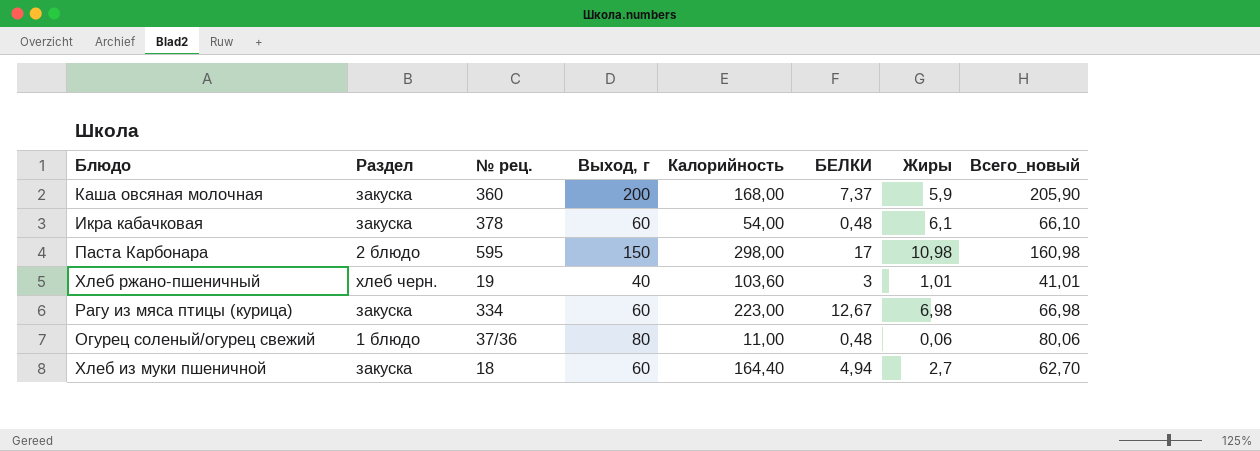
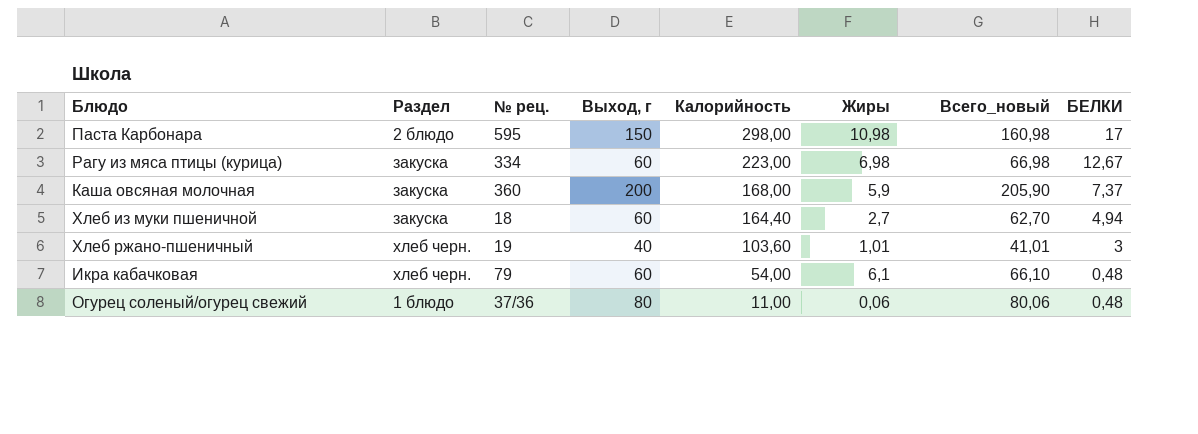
row order: none -> Калорийность descending
column БЕЛКИ | position: 6 -> 8
Икра кабачковая | Раздел: закуска -> хлеб черн.
Икра кабачковая | № рец.: 378 -> 79

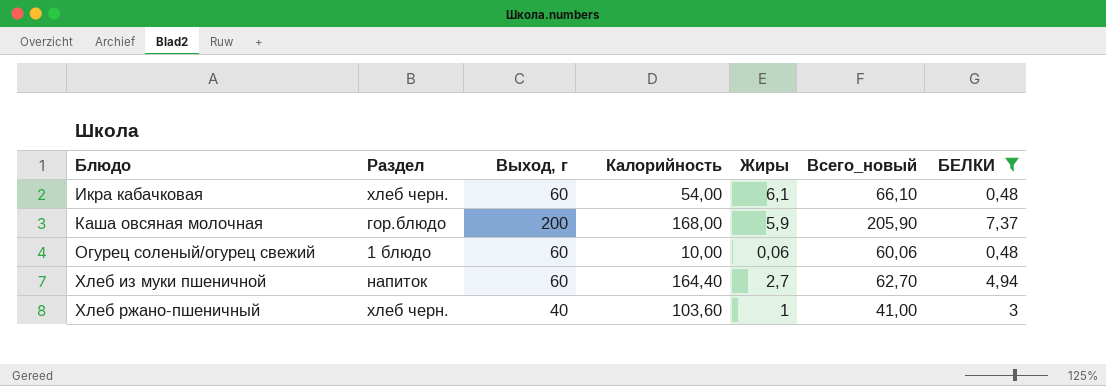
filter: none -> БЕЛКИ <= 7,37
row order: Калорийность descending -> Блюдо ascending
column № рец. | position: 3 -> none
Каша овсяная молочная | Раздел: закуска -> гор.блюдо
Огурец соленый/огурец свежий | Выход, г: 80 -> 60
Огурец соленый/огурец свежий | Калорийность: 11,00 -> 10,00
Огурец соленый/огурец свежий | Всего_новый: 80,06 -> 60,06
Хлеб из муки пшеничной | Раздел: закуска -> напиток
Хлеб ржано-пшеничный | Жиры: 1,01 -> 1
Хлеб ржано-пшеничный | Всего_новый: 41,01 -> 41,00

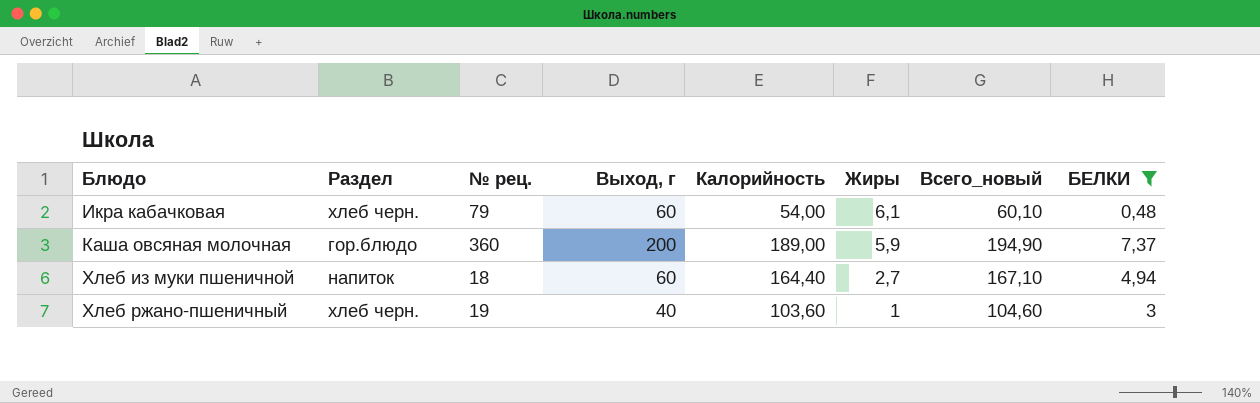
column № рец. | position: none -> 3
column Всего_новый | formula: [Выход, г] + [Жиры] -> [Калорийность] + [Жиры]
row Огурец соленый/огурец свежий: 1 блюдо | 60 | 10,00 | 0,06 | 60,06 | 0,48 -> none
Каша овсяная молочная | Калорийность: 168,00 -> 189,00

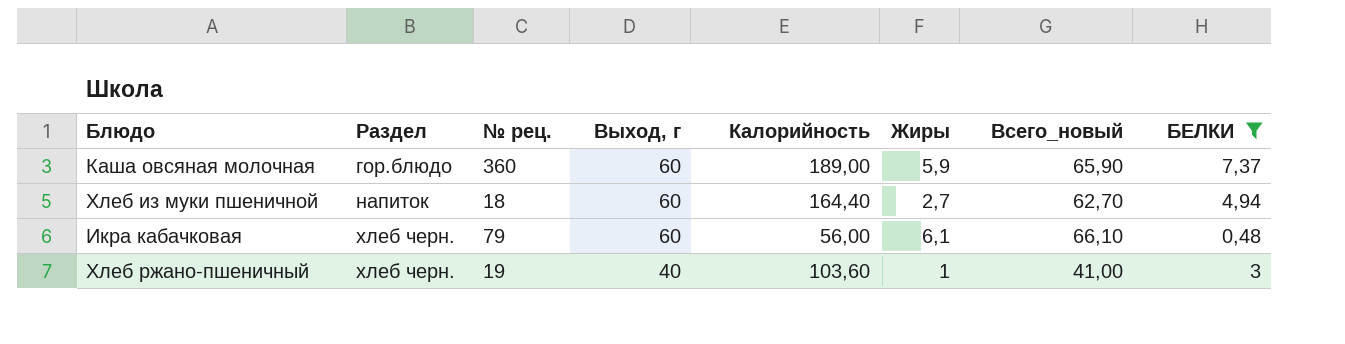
row order: Блюдо ascending -> Раздел ascending
column Всего_новый | formula: [Калорийность] + [Жиры] -> [Выход, г] + [Жиры]
Каша овсяная молочная | Выход, г: 200 -> 60
Икра кабачковая | Калорийность: 54,00 -> 56,00

